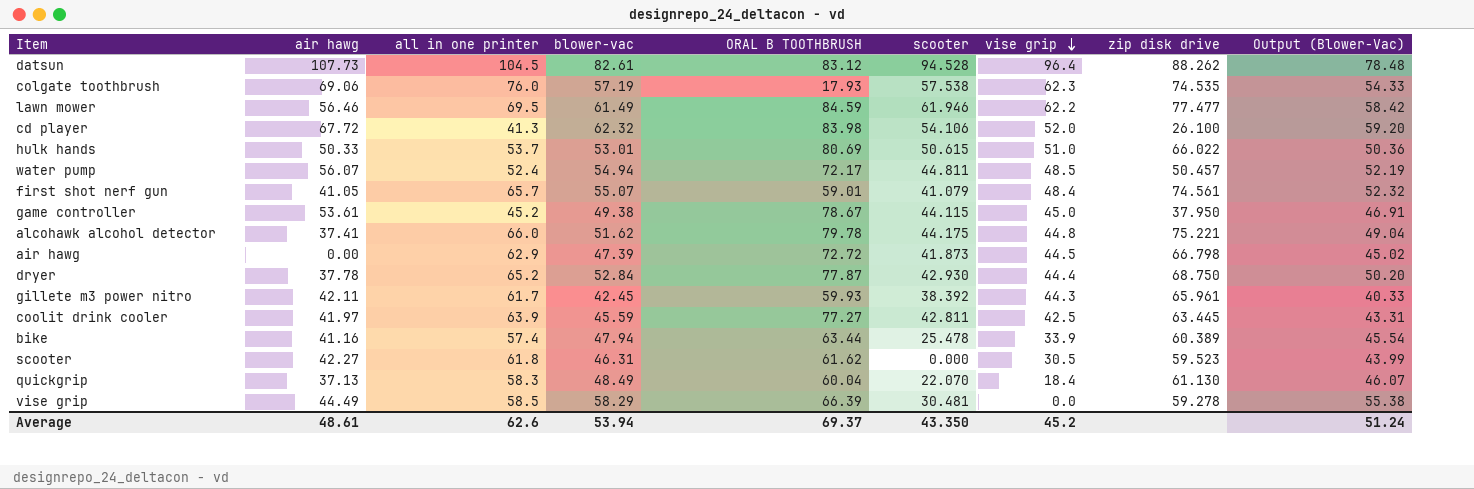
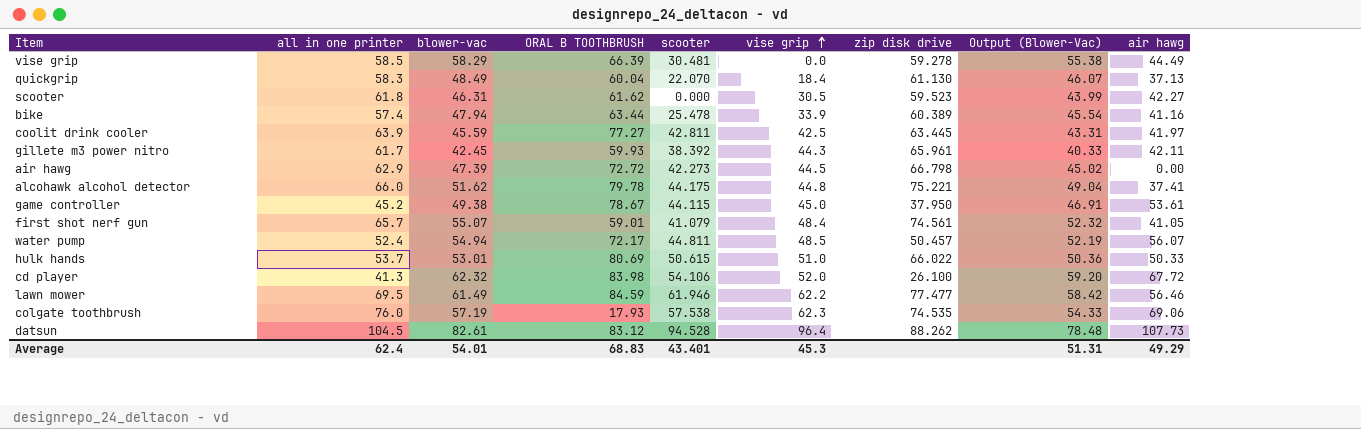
row order: vise grip descending -> vise grip ascending
column air hawg | position: 2 -> 9
row dryer: 37.78 | 65.2 | 52.84 | 77.87 | 42.930 | 44.4 | 68.750 | 50.20 -> none
air hawg | scooter: 41.873 -> 42.273
Average | all in one printer: 62.6 -> 62.4
Average | blower-vac: 53.94 -> 54.01
Average | ORAL B TOOTHBRUSH: 69.37 -> 68.83
Average | scooter: 43.350 -> 43.401
Average | vise grip: 45.2 -> 45.3
Average | Output (Blower-Vac): 51.24 -> 51.31
Average | air hawg: 48.61 -> 49.29

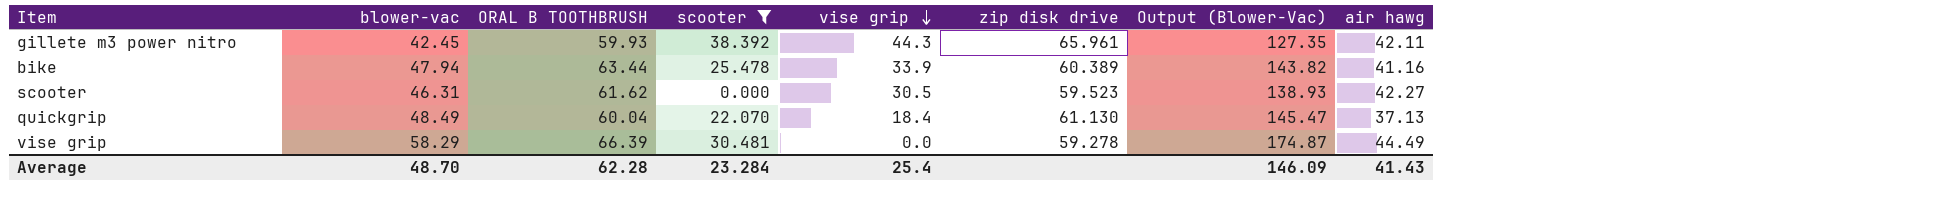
filter: none -> scooter <= 38.392
row order: vise grip ascending -> vise grip descending
column all in one printer | position: 2 -> none
column Output (Blower-Vac) | formula: [blower-vac] * 0.95 -> [blower-vac] * 3
Average | blower-vac: 54.01 -> 48.70
Average | ORAL B TOOTHBRUSH: 68.83 -> 62.28
Average | scooter: 43.401 -> 23.284
Average | vise grip: 45.3 -> 25.4
Average | Output (Blower-Vac): 51.31 -> 146.09
Average | air hawg: 49.29 -> 41.43

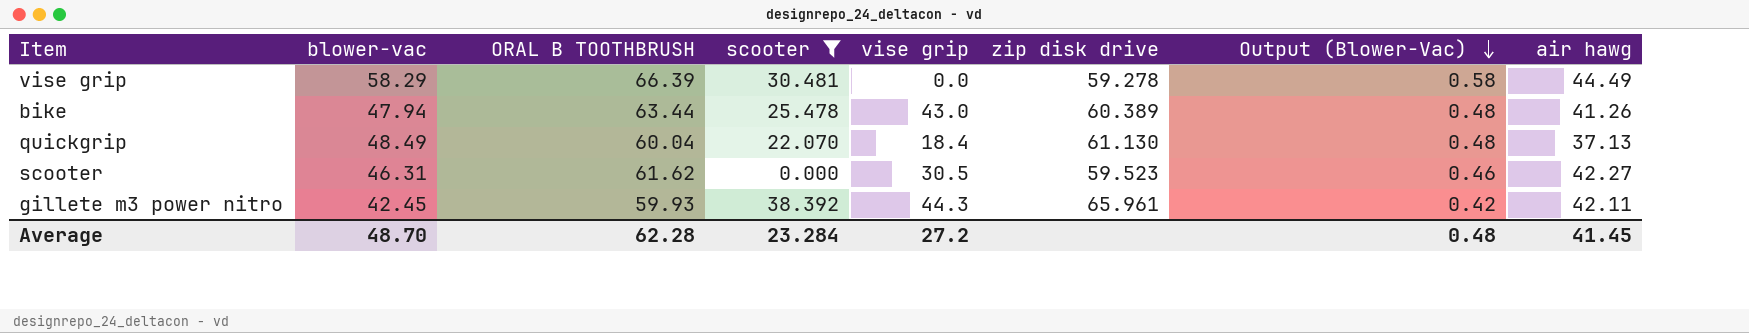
row order: vise grip descending -> Output (Blower-Vac) descending
column Output (Blower-Vac) | formula: [blower-vac] * 3 -> [blower-vac] * 0.01
bike | vise grip: 33.9 -> 43.0
bike | air hawg: 41.16 -> 41.26
Average | vise grip: 25.4 -> 27.2
Average | Output (Blower-Vac): 146.09 -> 0.48
Average | air hawg: 41.43 -> 41.45

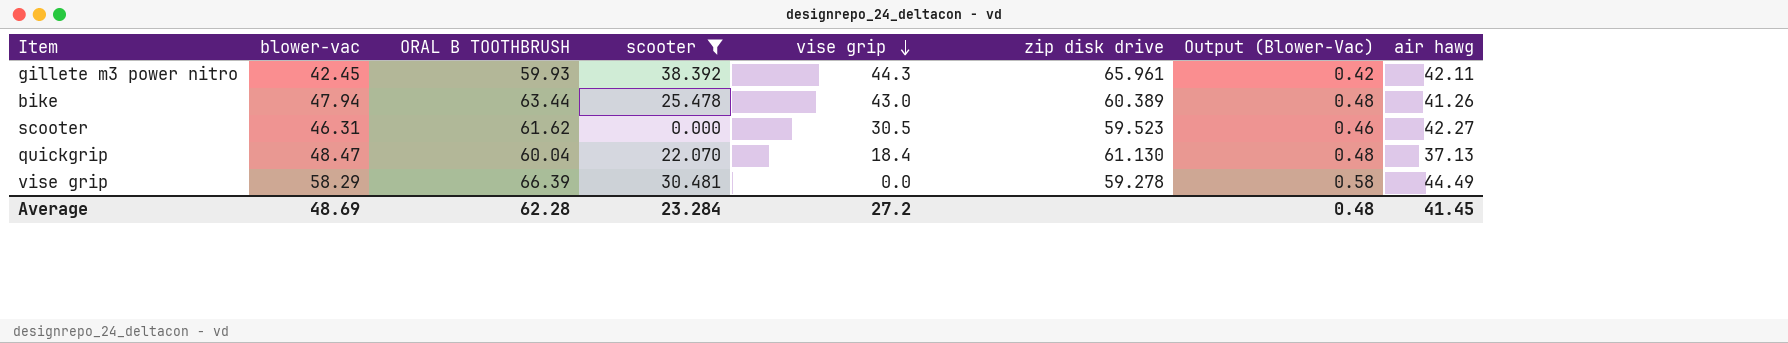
row order: Output (Blower-Vac) descending -> vise grip descending
quickgrip | blower-vac: 48.49 -> 48.47
Average | blower-vac: 48.70 -> 48.69

